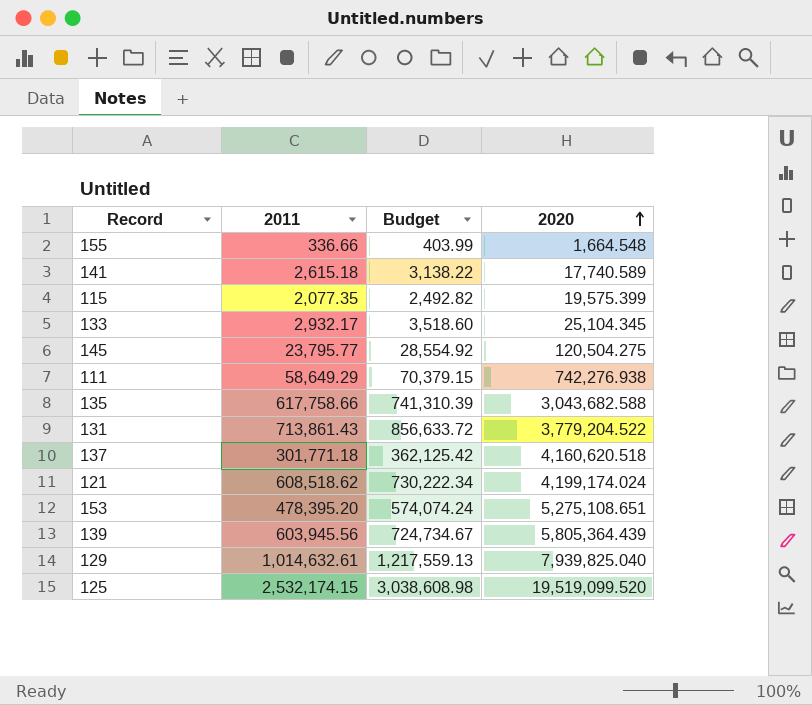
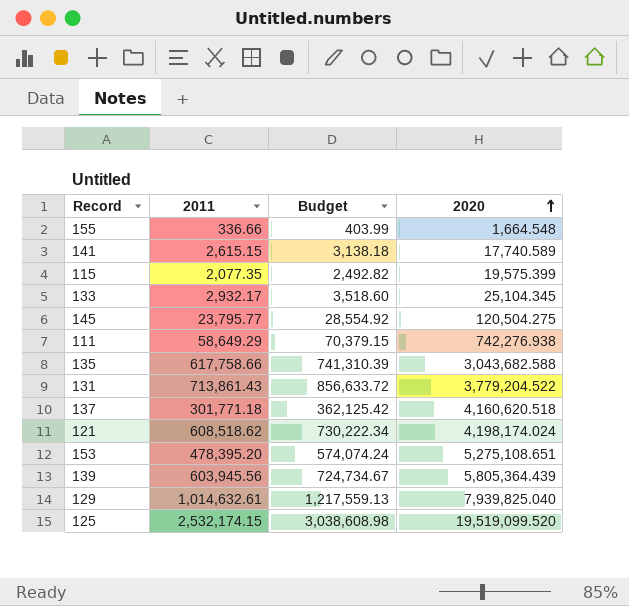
141 | 2011: 2,615.18 -> 2,615.15
141 | Budget: 3,138.22 -> 3,138.18
121 | 2020: 4,199,174.024 -> 4,198,174.024

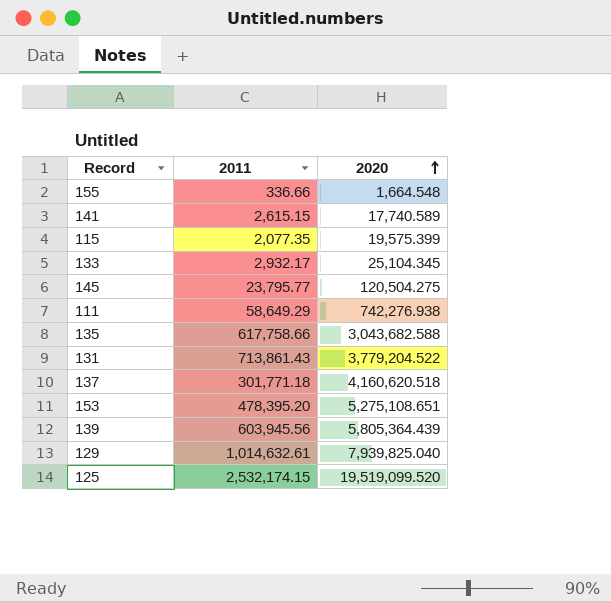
column Budget | formula: [2011] * 1.2 -> none
row 121: 608,518.62 | 730,222.34 | 4,198,174.024 -> none

